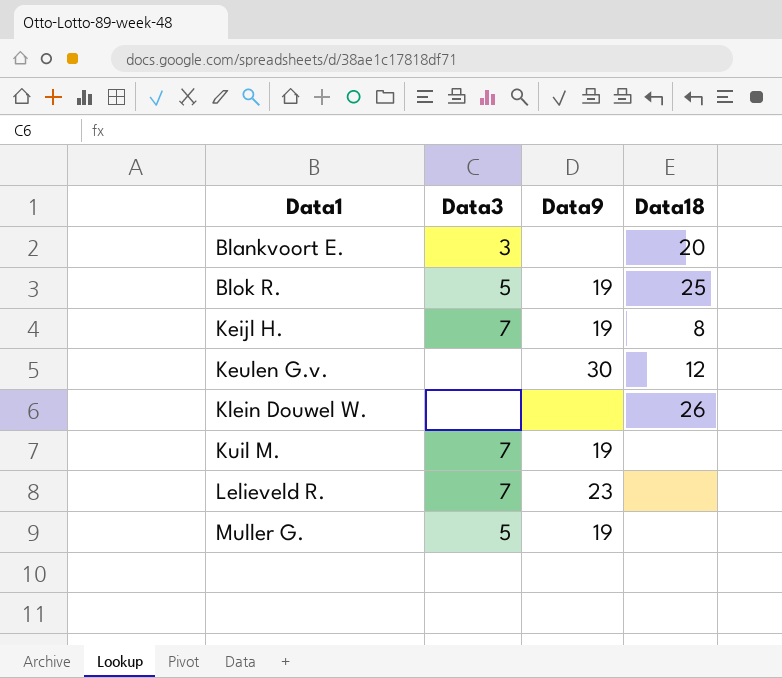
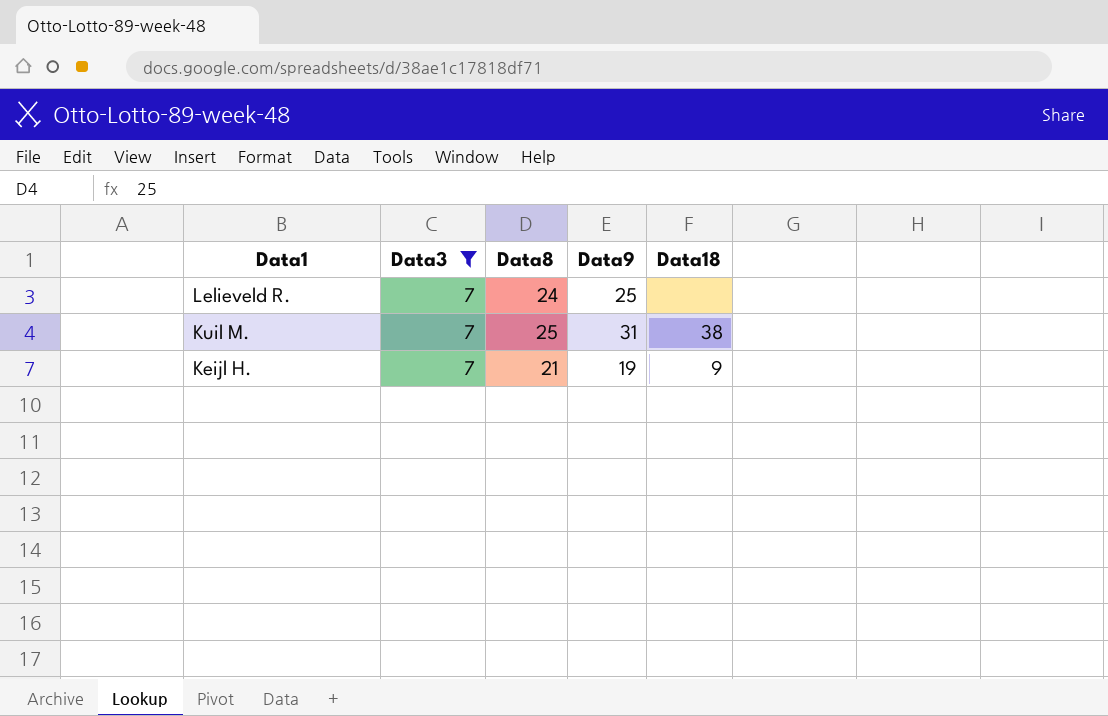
filter: none -> Data3 = 7
row order: Data1 ascending -> Data1 descending
column Data8 | position: none -> 3
Lelieveld R. | Data9: 23 -> 25
Kuil M. | Data9: 19 -> 31
Kuil M. | Data18: none -> 38
Keijl H. | Data18: 8 -> 9

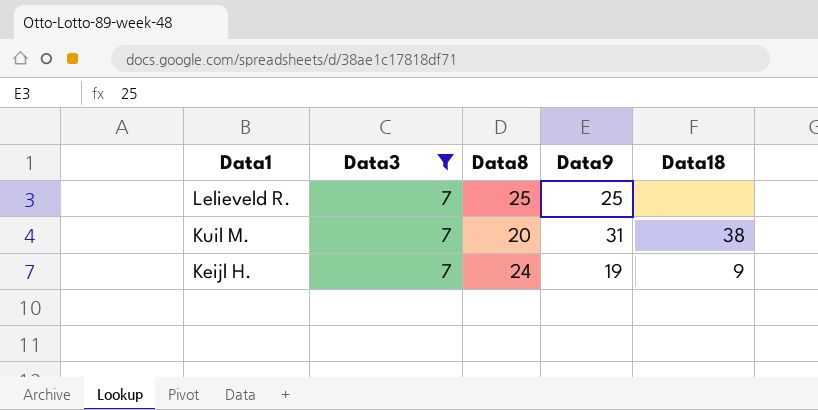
Lelieveld R. | Data8: 24 -> 25
Kuil M. | Data8: 25 -> 20
Keijl H. | Data8: 21 -> 24

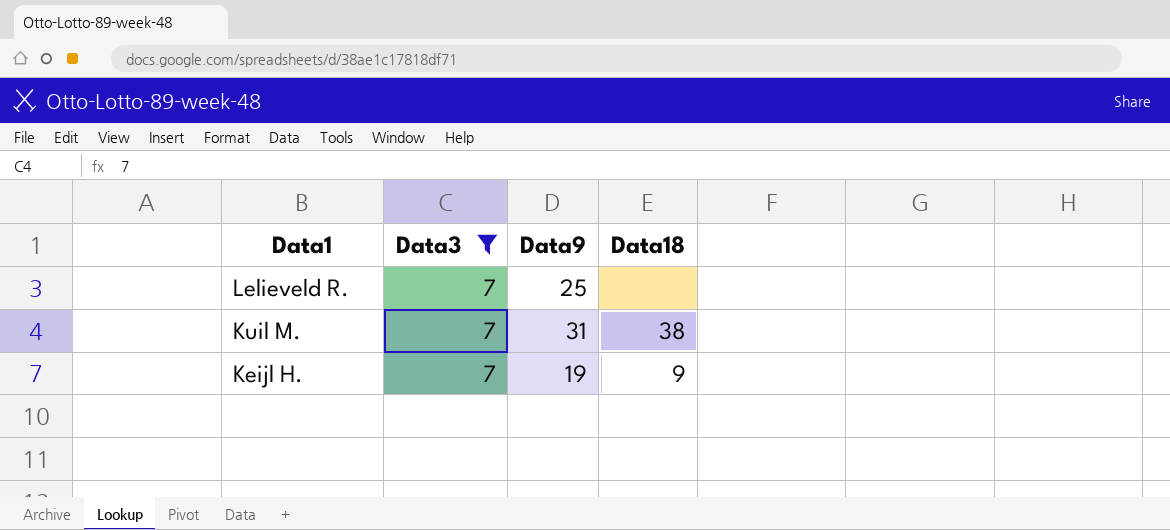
column Data8 | position: 3 -> none

